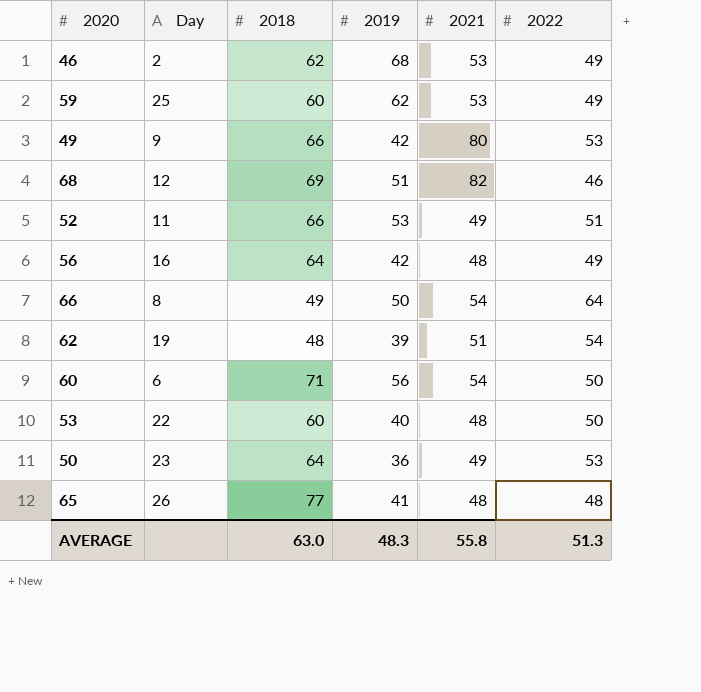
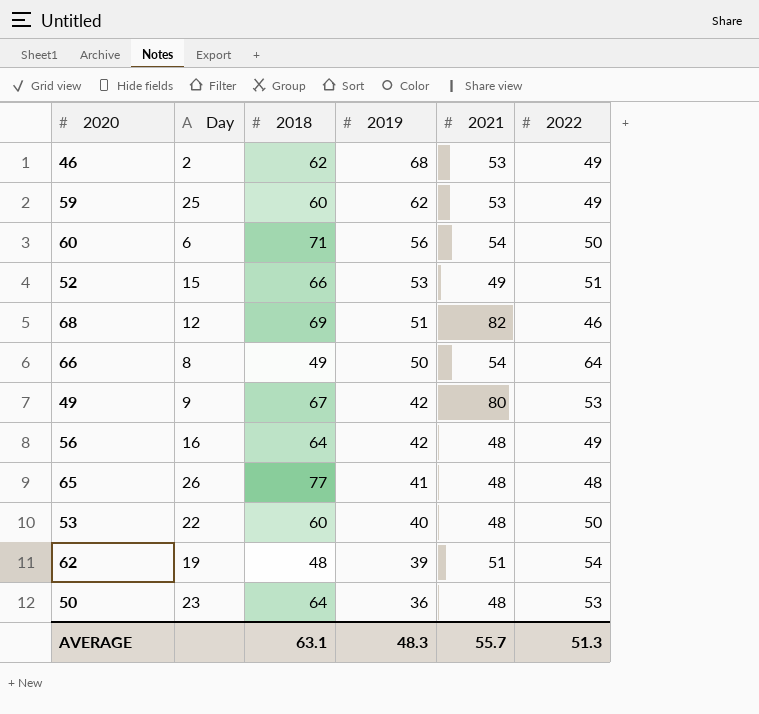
row order: none -> 2019 descending
52 | Day: 11 -> 15
49 | 2018: 66 -> 67
50 | 2021: 49 -> 48
AVERAGE | 2018: 63.0 -> 63.1
AVERAGE | 2021: 55.8 -> 55.7

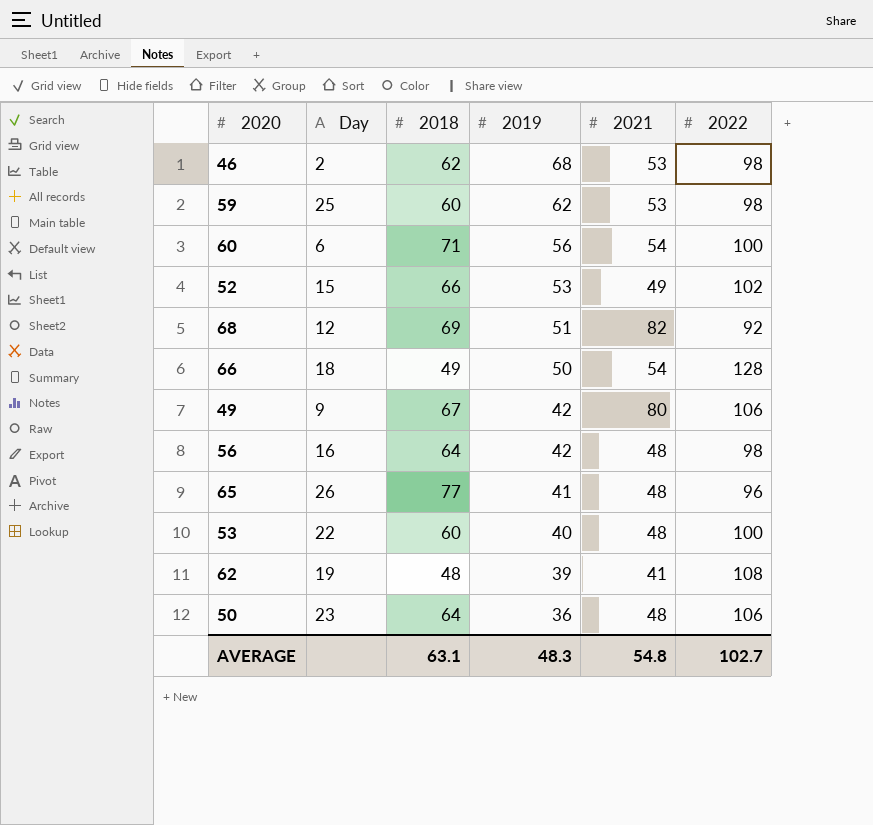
46 | 2022: 49 -> 98
59 | 2022: 49 -> 98
60 | 2022: 50 -> 100
52 | 2022: 51 -> 102
68 | 2022: 46 -> 92
66 | Day: 8 -> 18
66 | 2022: 64 -> 128
49 | 2022: 53 -> 106
56 | 2022: 49 -> 98
65 | 2022: 48 -> 96
53 | 2022: 50 -> 100
62 | 2021: 51 -> 41
62 | 2022: 54 -> 108
50 | 2022: 53 -> 106
AVERAGE | 2021: 55.7 -> 54.8
AVERAGE | 2022: 51.3 -> 102.7

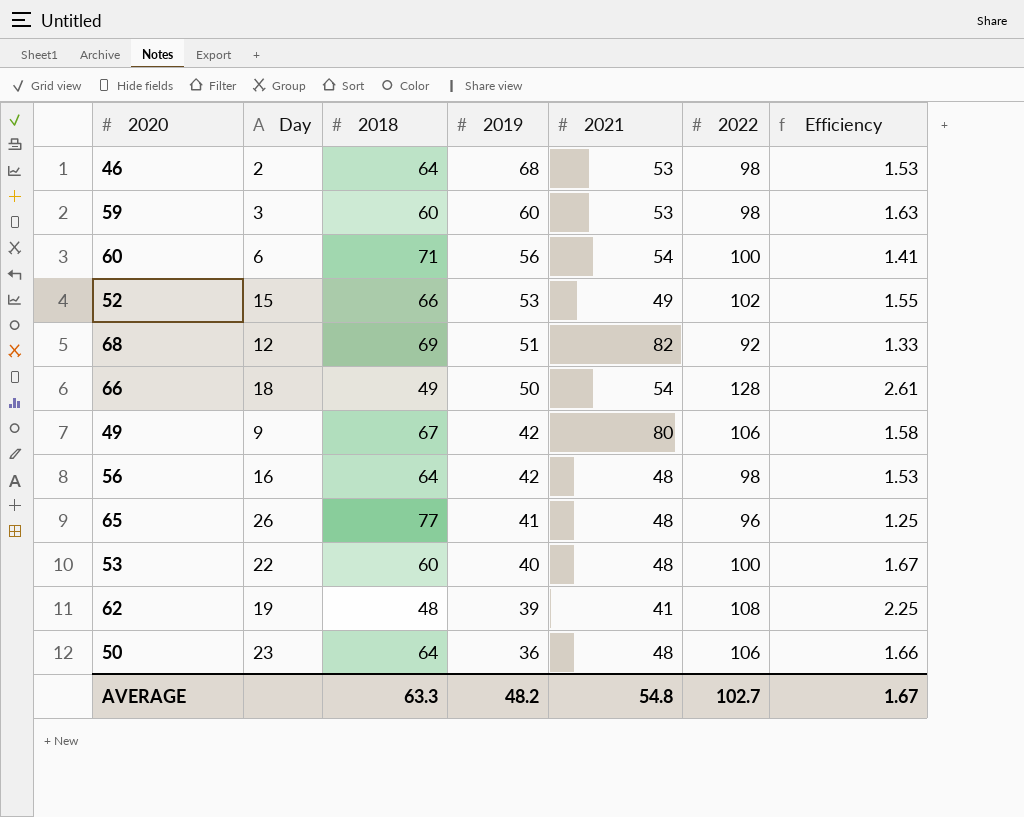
column Efficiency | formula: none -> [2022] / [2018]
46 | 2018: 62 -> 64
59 | Day: 25 -> 3
59 | 2019: 62 -> 60
AVERAGE | 2018: 63.1 -> 63.3
AVERAGE | 2019: 48.3 -> 48.2

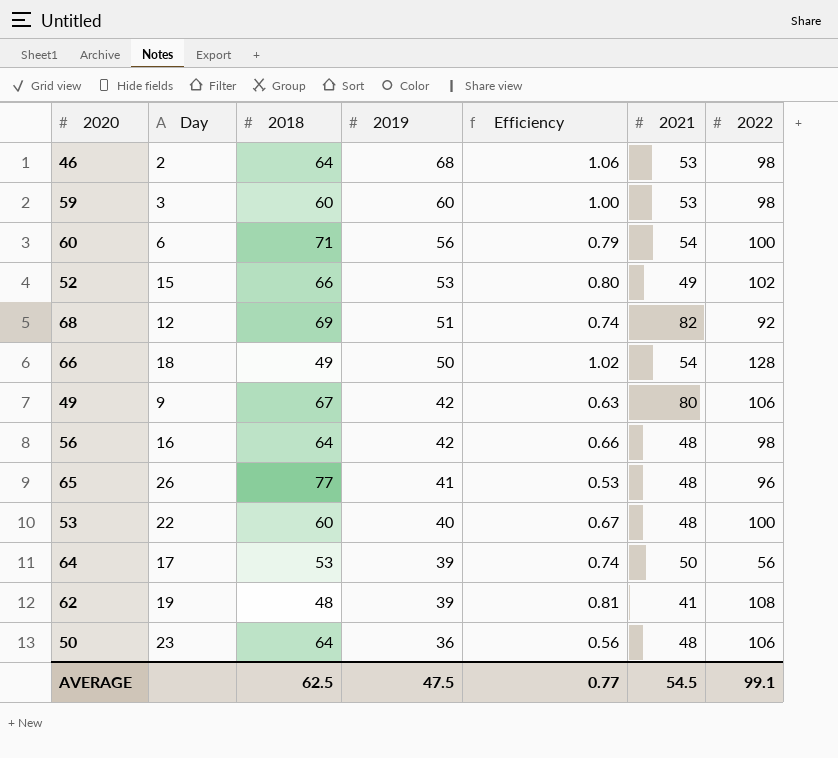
column Efficiency | formula: [2022] / [2018] -> [2019] / [2018]
column Efficiency | position: 7 -> 5
row 64: none -> 17 | 53 | 39 | 0.74 | 50 | 56
AVERAGE | 2018: 63.3 -> 62.5
AVERAGE | 2019: 48.2 -> 47.5
AVERAGE | Efficiency: 1.67 -> 0.77
AVERAGE | 2021: 54.8 -> 54.5
AVERAGE | 2022: 102.7 -> 99.1

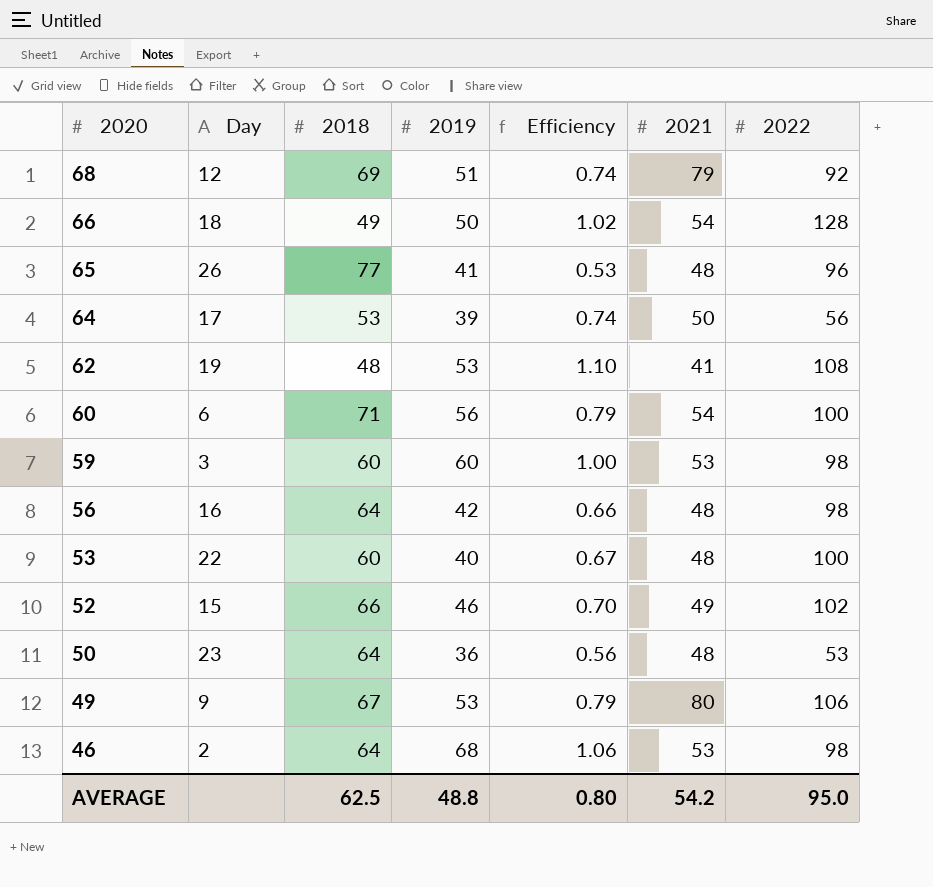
row order: 2019 descending -> 2020 descending
68 | 2021: 82 -> 79
62 | 2019: 39 -> 53
62 | Efficiency: 0.81 -> 1.10
52 | 2019: 53 -> 46
52 | Efficiency: 0.80 -> 0.70
50 | 2022: 106 -> 53
49 | 2019: 42 -> 53
49 | Efficiency: 0.63 -> 0.79
AVERAGE | 2019: 47.5 -> 48.8
AVERAGE | Efficiency: 0.77 -> 0.80
AVERAGE | 2021: 54.5 -> 54.2
AVERAGE | 2022: 99.1 -> 95.0

